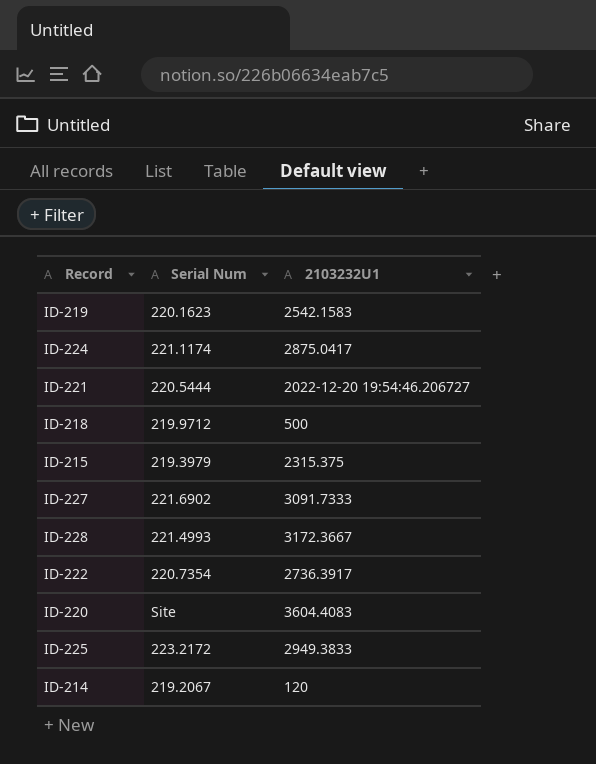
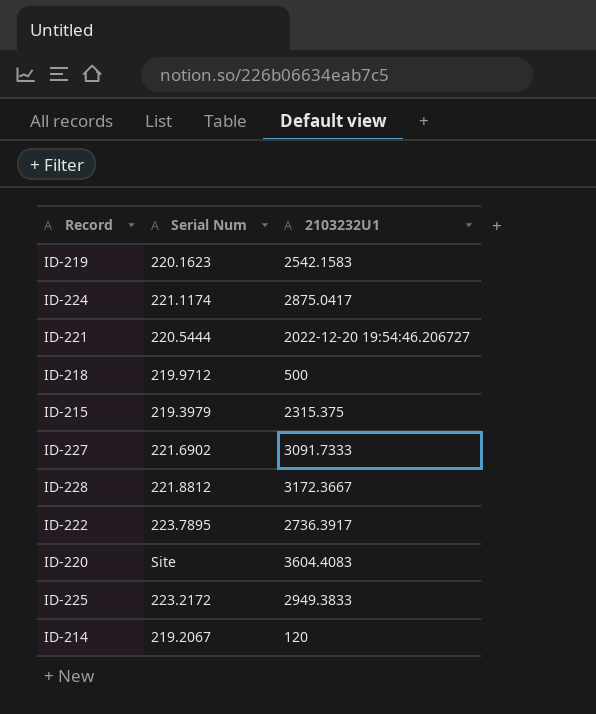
ID-228 | Serial Num: 221.4993 -> 221.8812
ID-222 | Serial Num: 220.7354 -> 223.7895

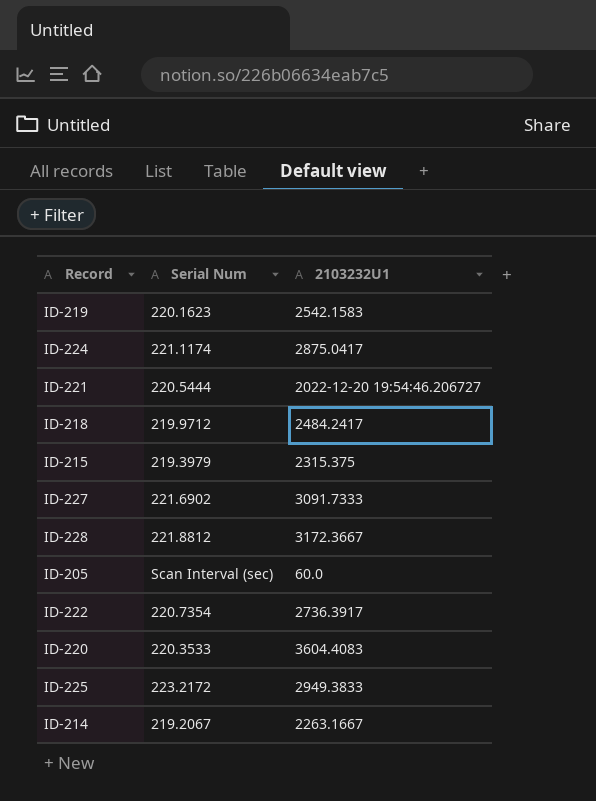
ID-218 | 2103232U1: 500 -> 2484.2417
row ID-205: none -> Scan Interval (sec) | 60.0
ID-222 | Serial Num: 223.7895 -> 220.7354
ID-220 | Serial Num: Site -> 220.3533
ID-214 | 2103232U1: 120 -> 2263.1667

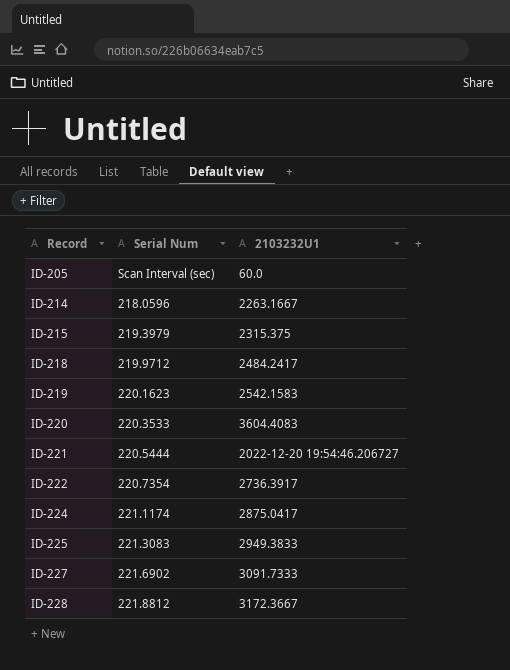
row order: none -> Record ascending
ID-214 | Serial Num: 219.2067 -> 218.0596
ID-225 | Serial Num: 223.2172 -> 221.3083

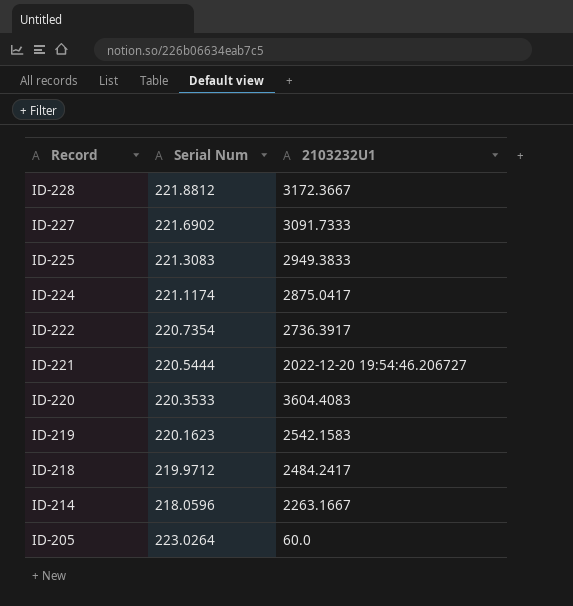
row order: Record ascending -> Record descending
row ID-215: 219.3979 | 2315.375 -> none
ID-205 | Serial Num: Scan Interval (sec) -> 223.0264

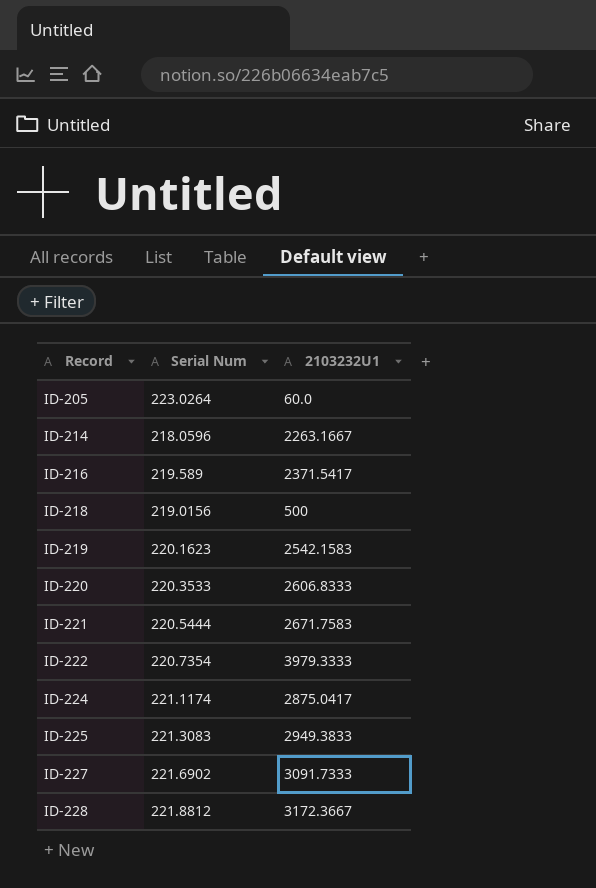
row order: Record descending -> Record ascending
row ID-216: none -> 219.589 | 2371.5417
ID-218 | Serial Num: 219.9712 -> 219.0156
ID-218 | 2103232U1: 2484.2417 -> 500
ID-220 | 2103232U1: 3604.4083 -> 2606.8333
ID-221 | 2103232U1: 2022-12-20 19:54:46.206727 -> 2671.7583
ID-222 | 2103232U1: 2736.3917 -> 3979.3333

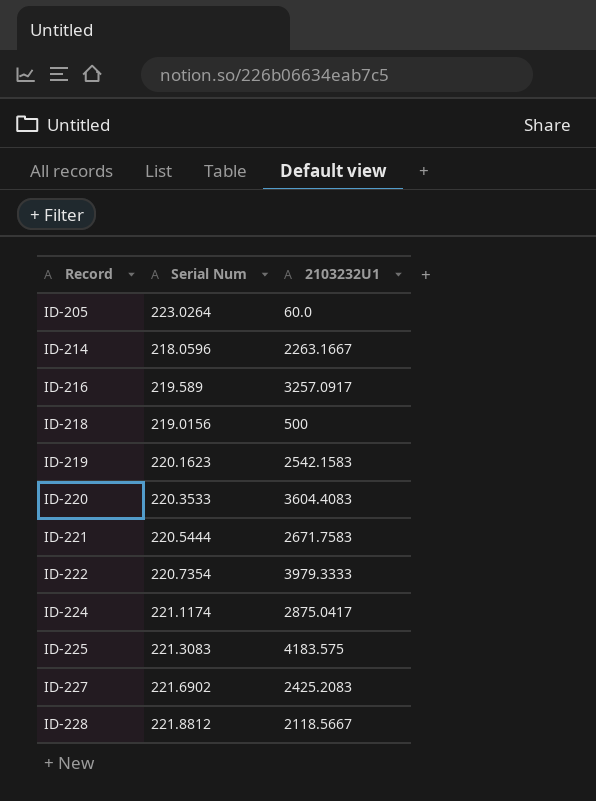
ID-216 | 2103232U1: 2371.5417 -> 3257.0917
ID-220 | 2103232U1: 2606.8333 -> 3604.4083
ID-225 | 2103232U1: 2949.3833 -> 4183.575
ID-227 | 2103232U1: 3091.7333 -> 2425.2083
ID-228 | 2103232U1: 3172.3667 -> 2118.5667

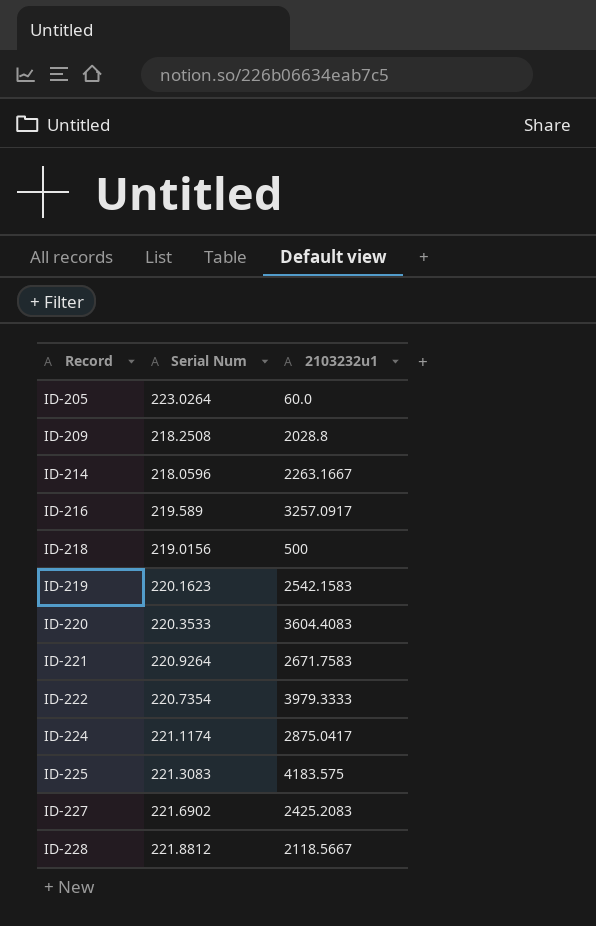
column name: 2103232U1 -> 2103232u1
row ID-209: none -> 218.2508 | 2028.8
ID-221 | Serial Num: 220.5444 -> 220.9264

